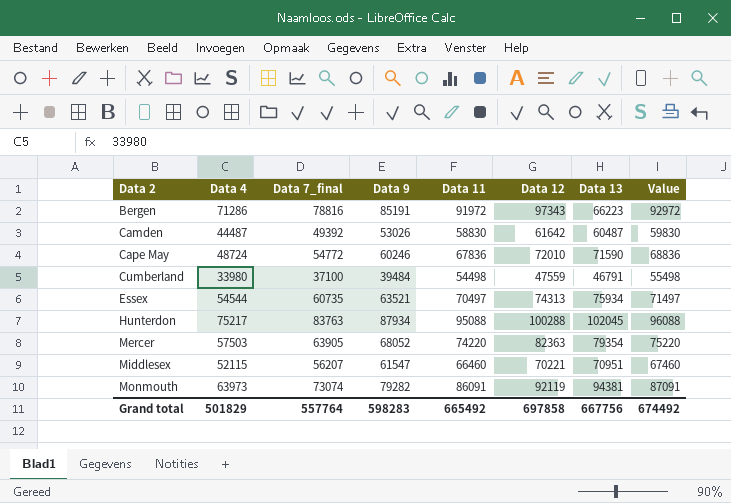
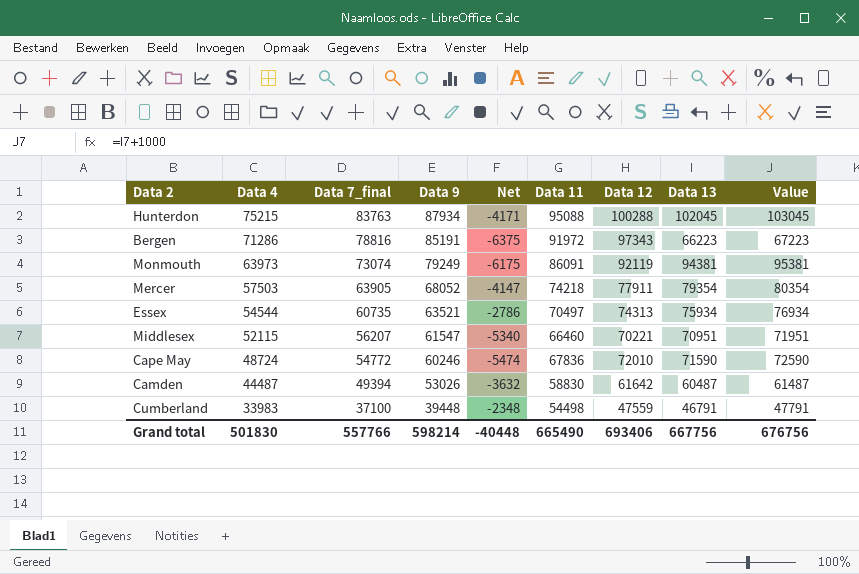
row order: Data 2 ascending -> Data 4 descending
column Net | formula: none -> [Data 7_final] - [Data 9]
column Value | formula: [Data 11] + 1000 -> [Data 13] + 1000
Hunterdon | Data 4: 75217 -> 75215
Monmouth | Data 9: 79282 -> 79249
Mercer | Data 11: 74220 -> 74218
Mercer | Data 12: 82363 -> 77911
Camden | Data 7_final: 49392 -> 49394
Cumberland | Data 4: 33980 -> 33983
Cumberland | Data 9: 39484 -> 39448
Grand total | Data 4: 501829 -> 501830
Grand total | Data 7_final: 557764 -> 557766
Grand total | Data 9: 598283 -> 598214
Grand total | Data 11: 665492 -> 665490
Grand total | Data 12: 697858 -> 693406
Grand total | Value: 674492 -> 676756

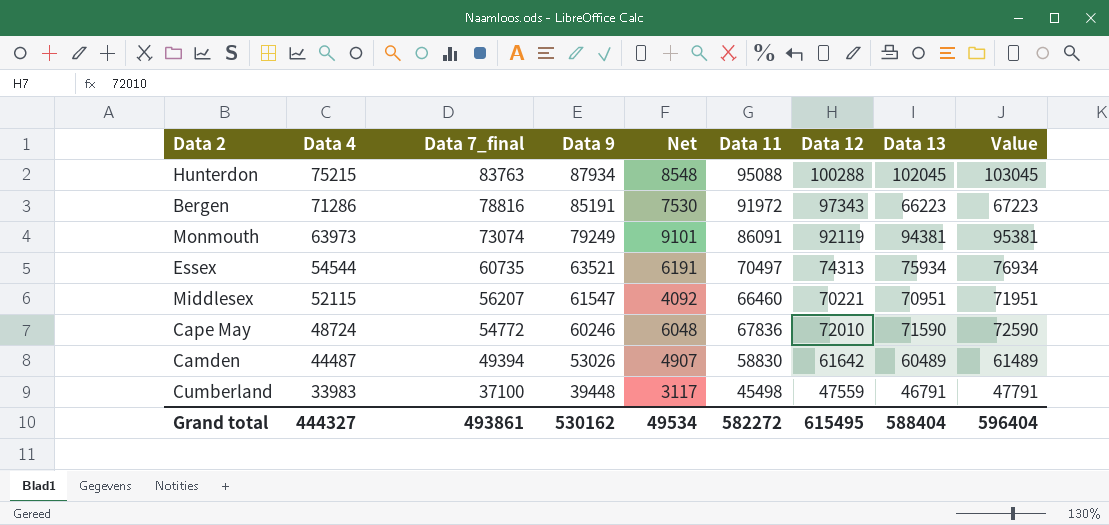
column Net | formula: [Data 7_final] - [Data 9] -> [Data 7_final] - [Data 4]
row Mercer: 57503 | 63905 | 68052 | -4147 | 74218 | 77911 | 79354 | 80354 -> none
Camden | Data 13: 60487 -> 60489
Camden | Value: 61487 -> 61489
Cumberland | Data 11: 54498 -> 45498
Grand total | Data 4: 501830 -> 444327
Grand total | Data 7_final: 557766 -> 493861
Grand total | Data 9: 598214 -> 530162
Grand total | Net: -40448 -> 49534
Grand total | Data 11: 665490 -> 582272
Grand total | Data 12: 693406 -> 615495
Grand total | Data 13: 667756 -> 588404
Grand total | Value: 676756 -> 596404

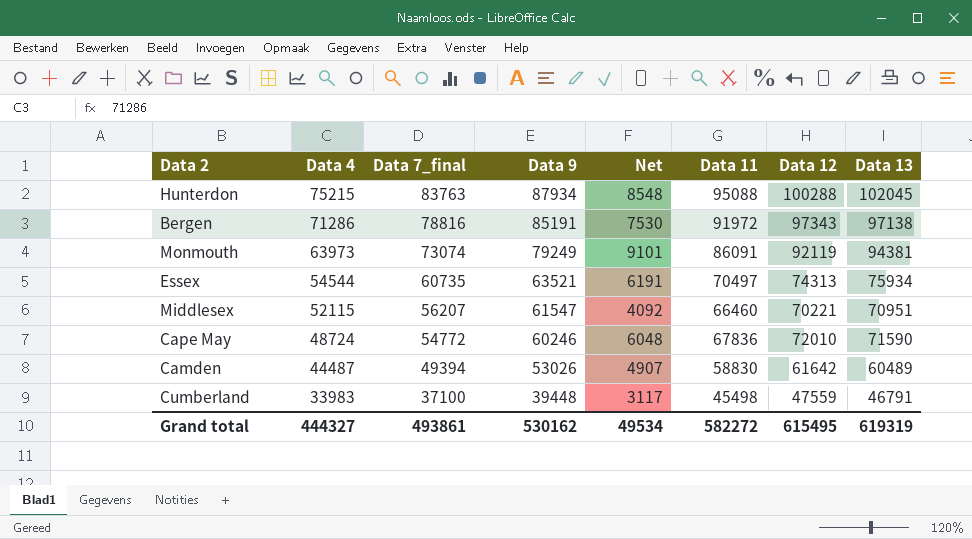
column Value | formula: [Data 13] + 1000 -> none
Bergen | Data 13: 66223 -> 97138
Grand total | Data 13: 588404 -> 619319

